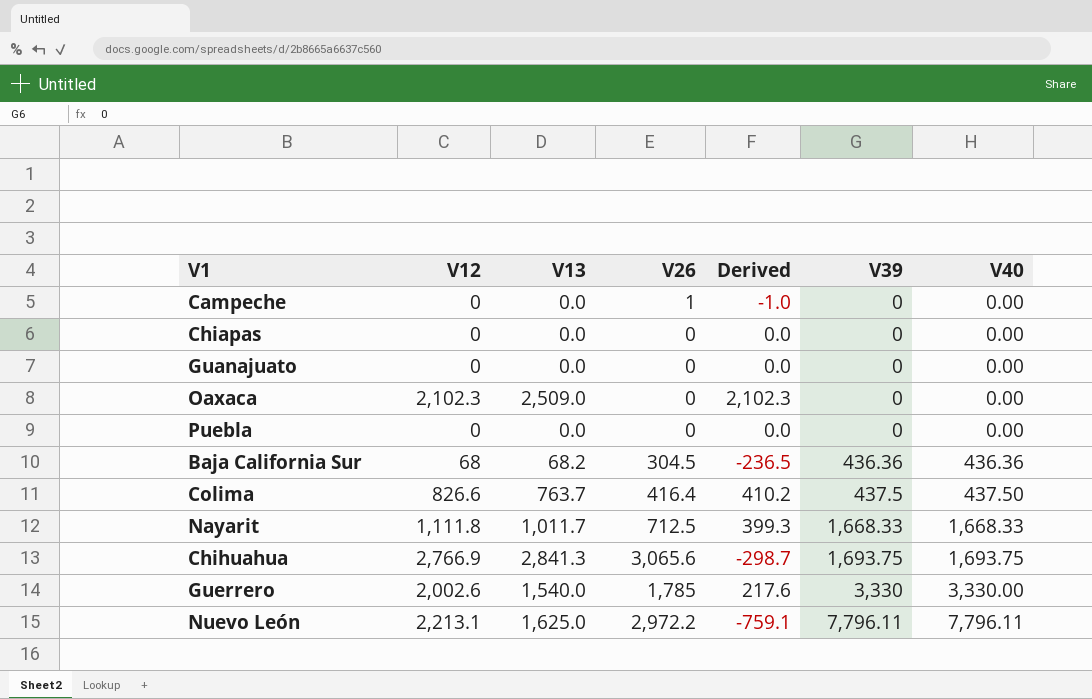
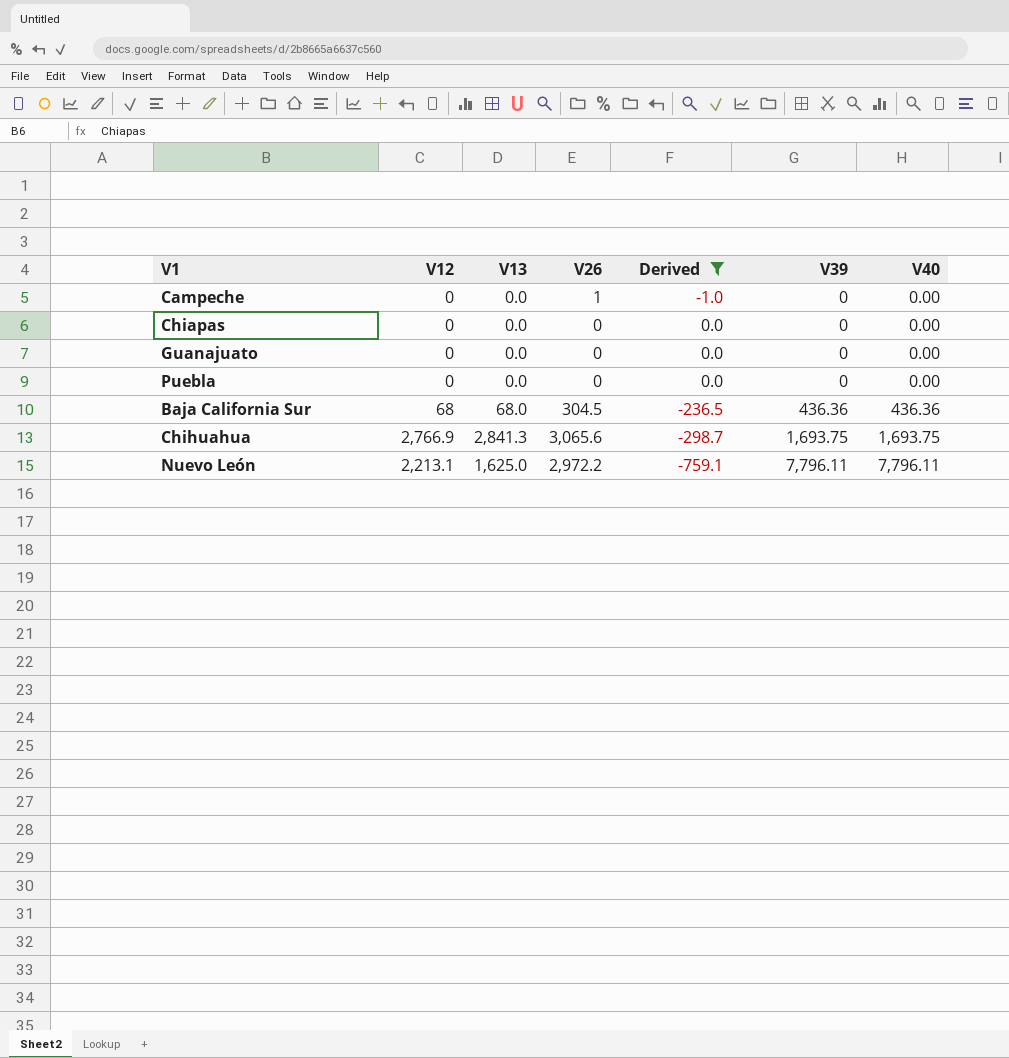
filter: none -> Derived <= 0.0
Baja California Sur | V13: 68.2 -> 68.0

